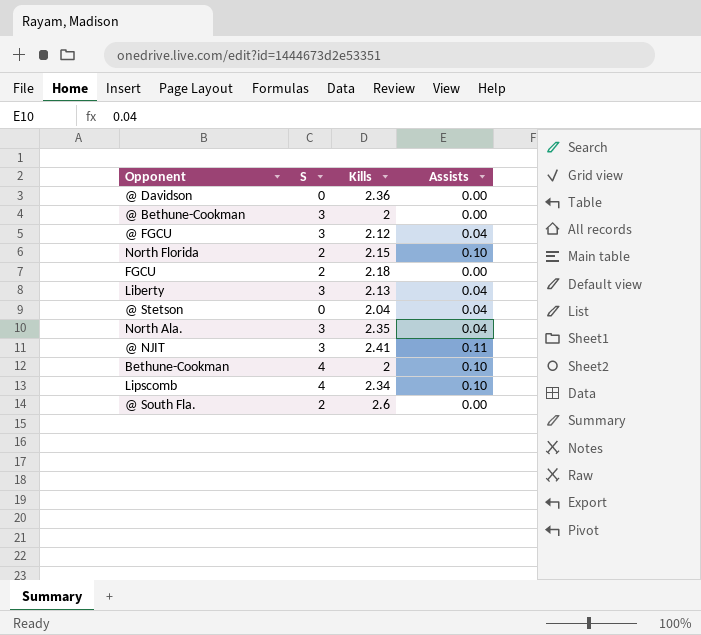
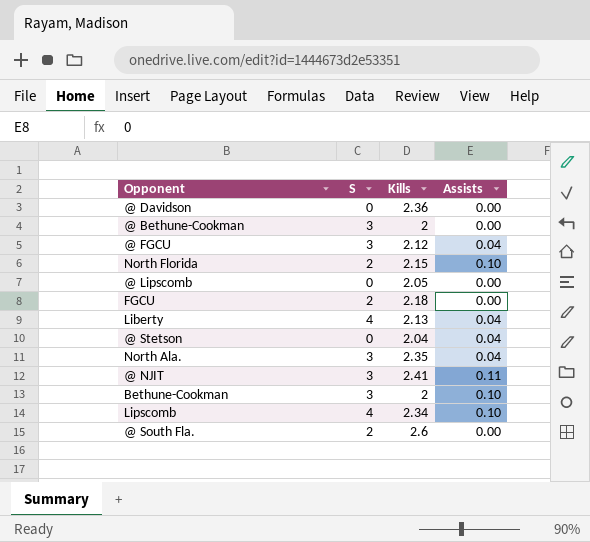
row @ Lipscomb: none -> 0 | 2.05 | 0.00
Liberty | S: 3 -> 4
Bethune-Cookman | S: 4 -> 3

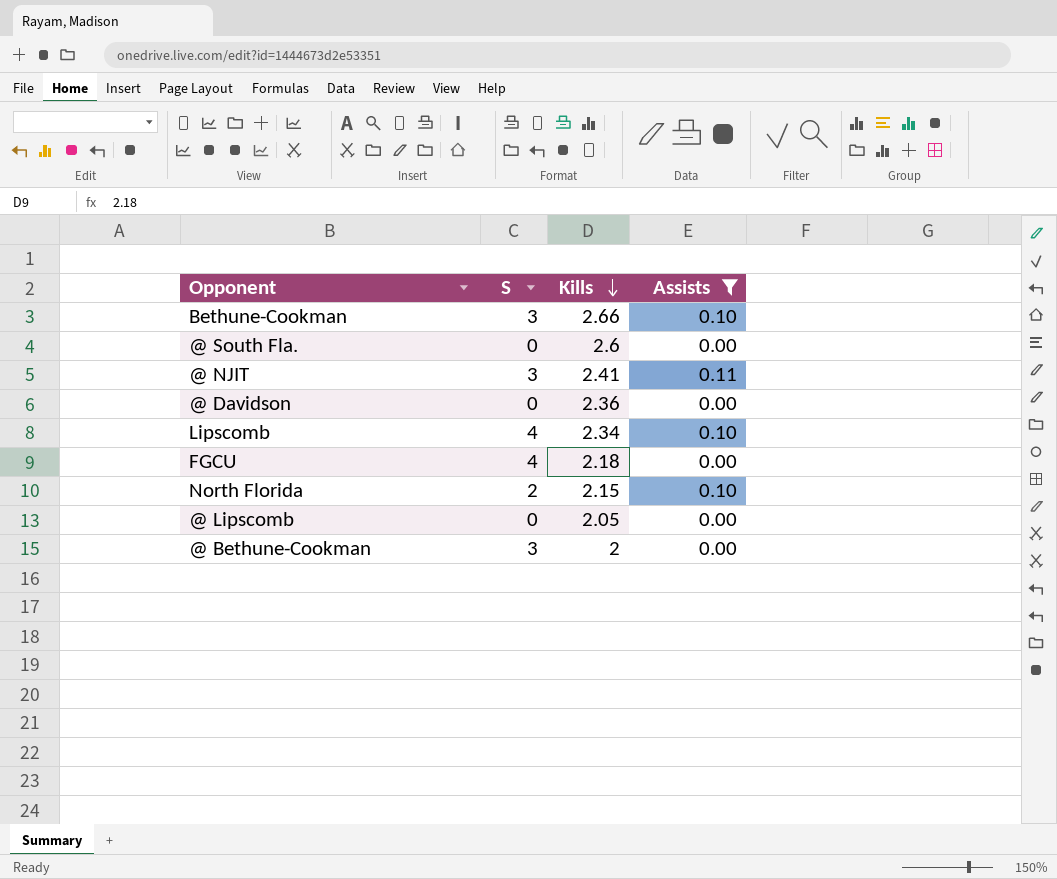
filter: none -> Assists != 0.04
row order: none -> Kills descending
Bethune-Cookman | Kills: 2 -> 2.66
@ South Fla. | S: 2 -> 0
FGCU | S: 2 -> 4

